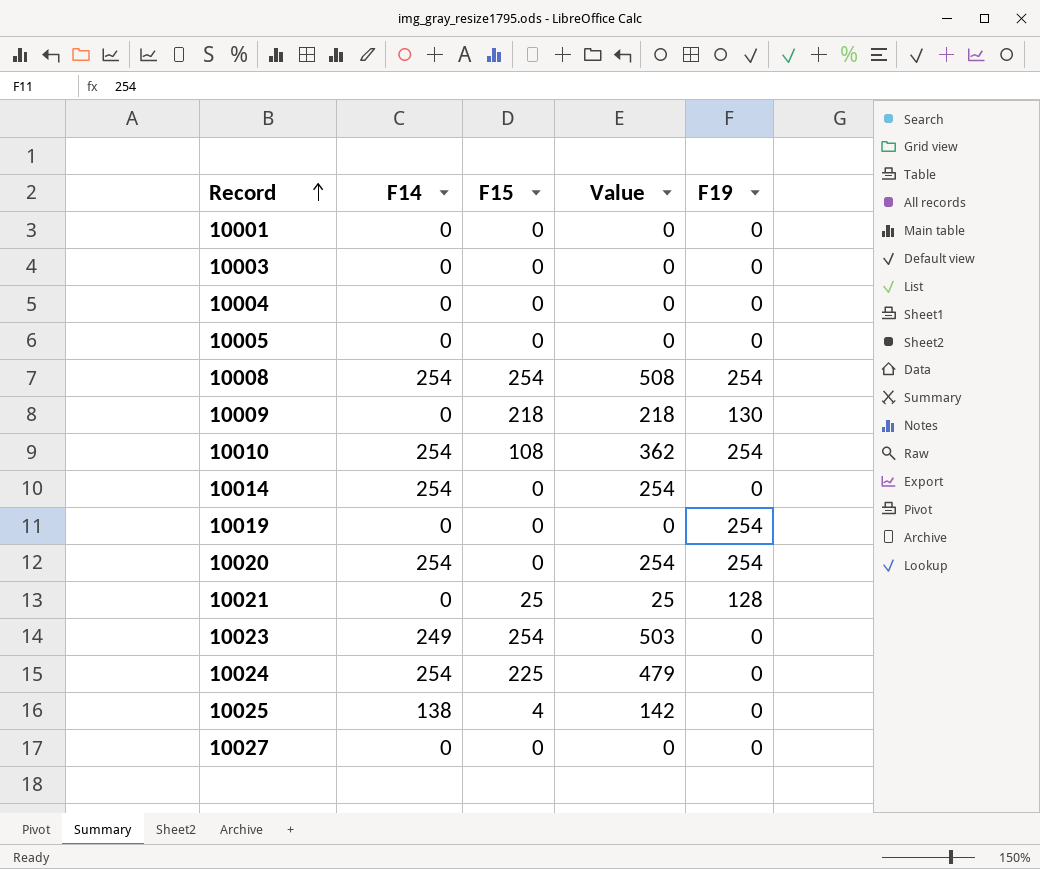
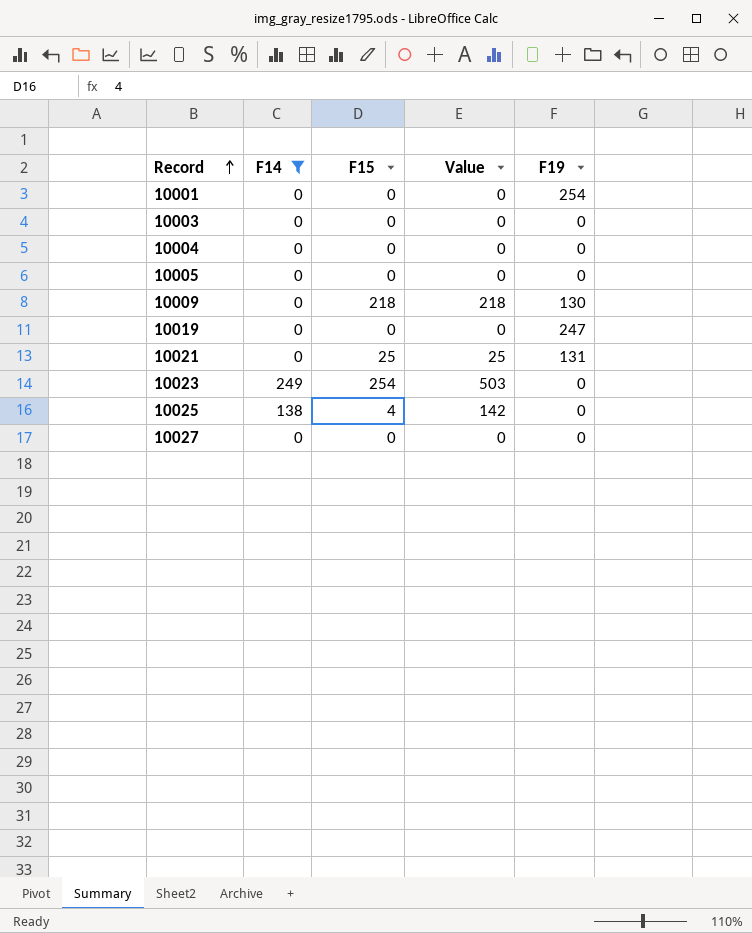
filter: none -> F14 != 254
10001 | F19: 0 -> 254
10019 | F19: 254 -> 247
10021 | F19: 128 -> 131

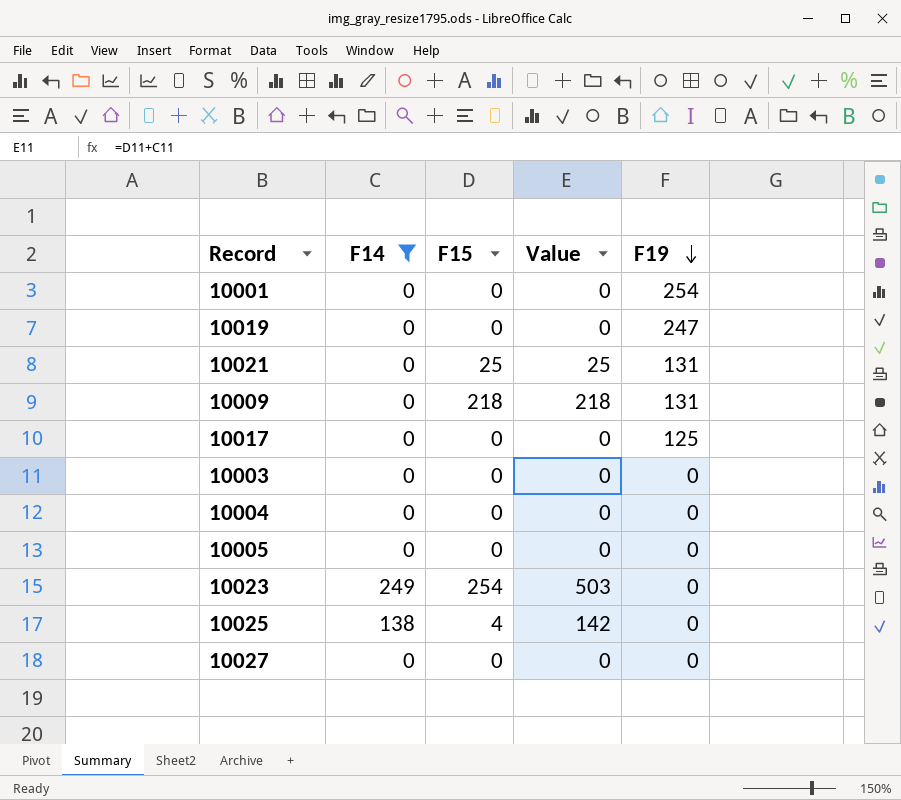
row order: Record ascending -> F19 descending
10009 | F19: 130 -> 131
row 10017: none -> 0 | 0 | 0 | 125

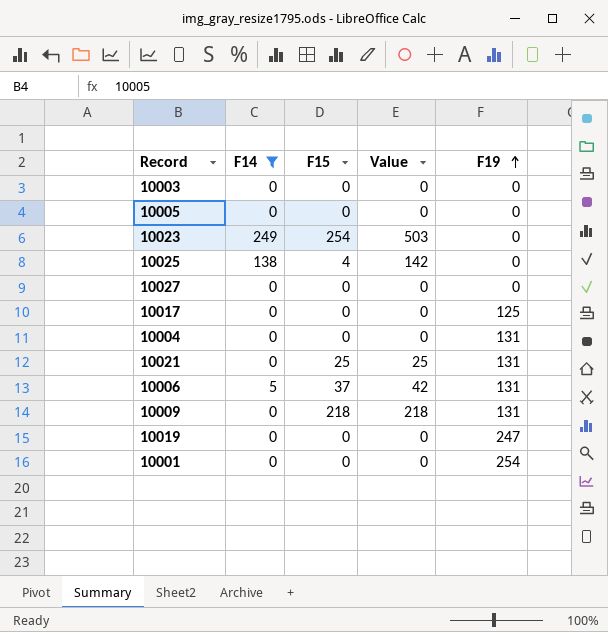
row order: F19 descending -> F19 ascending
10004 | F19: 0 -> 131
row 10006: none -> 5 | 37 | 42 | 131

